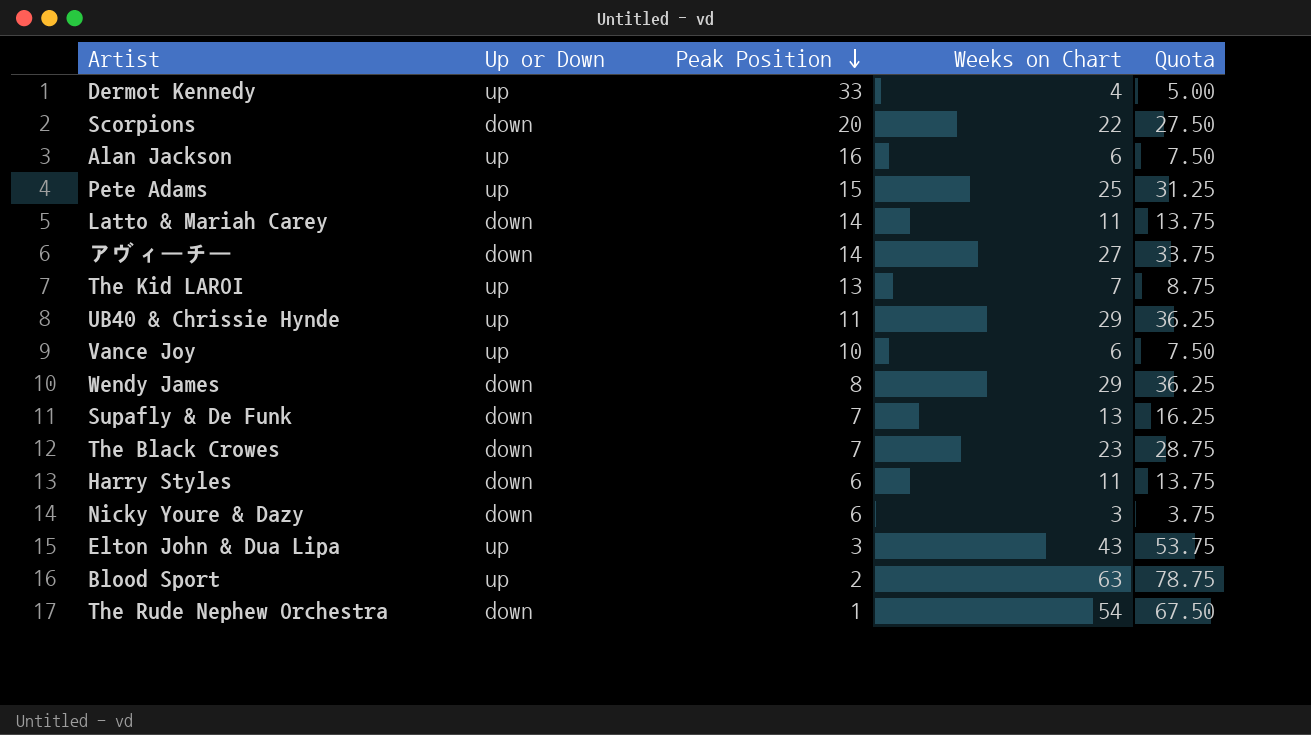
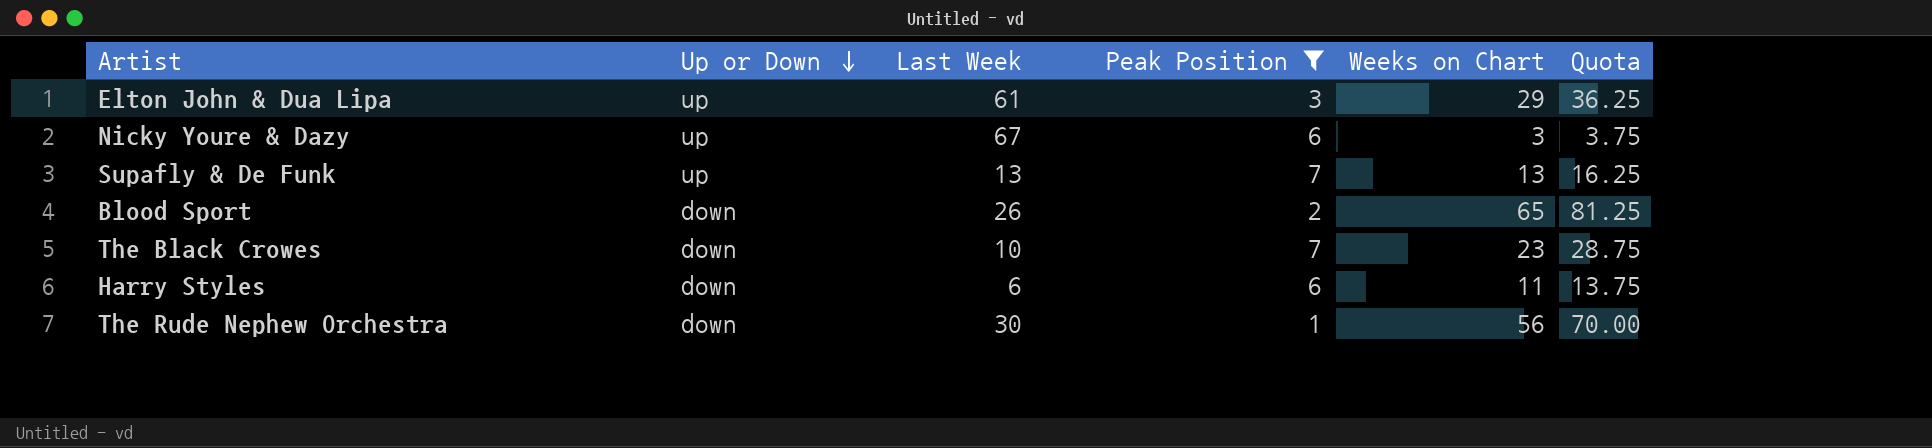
filter: none -> Peak Position <= 7
row order: Peak Position descending -> Up or Down descending
column Last Week | position: none -> 3
Elton John & Dua Lipa | Weeks on Chart: 43 -> 29
Elton John & Dua Lipa | Quota: 53.75 -> 36.25
Nicky Youre & Dazy | Up or Down: down -> up
Supafly & De Funk | Up or Down: down -> up
Blood Sport | Up or Down: up -> down
Blood Sport | Weeks on Chart: 63 -> 65
Blood Sport | Quota: 78.75 -> 81.25
The Rude Nephew Orchestra | Weeks on Chart: 54 -> 56
The Rude Nephew Orchestra | Quota: 67.50 -> 70.00

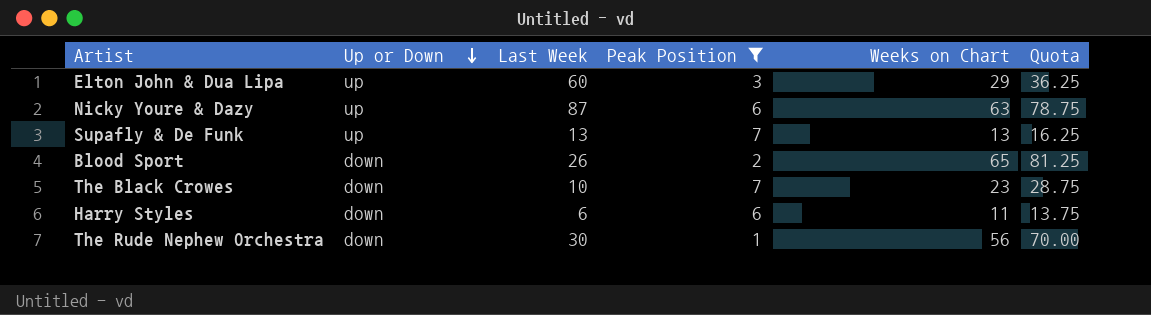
Elton John & Dua Lipa | Last Week: 61 -> 60
Nicky Youre & Dazy | Last Week: 67 -> 87
Nicky Youre & Dazy | Weeks on Chart: 3 -> 63
Nicky Youre & Dazy | Quota: 3.75 -> 78.75

